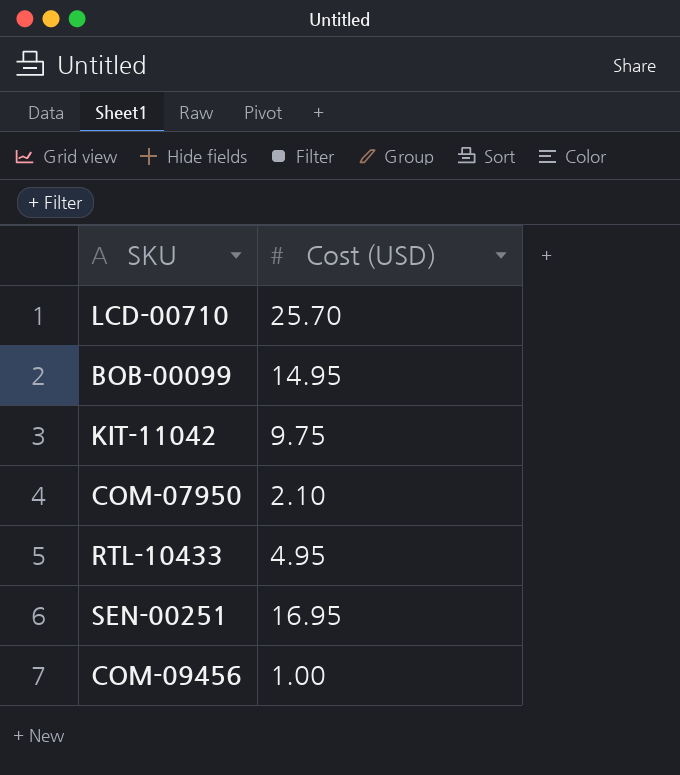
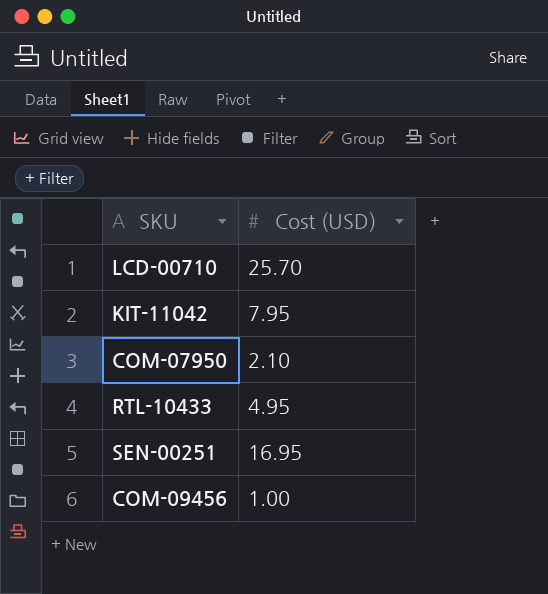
row BOB-00099: 14.95 -> none
KIT-11042 | Cost (USD): 9.75 -> 7.95

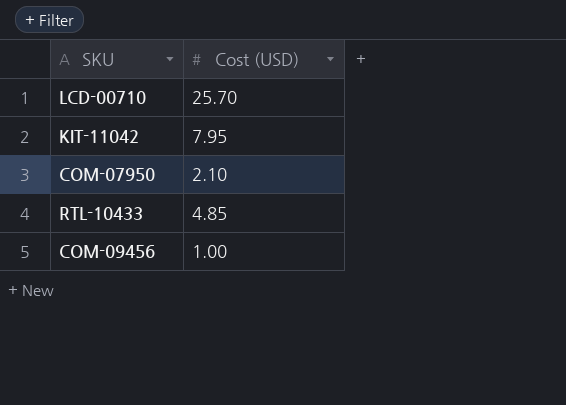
row SEN-00251: 16.95 -> none
RTL-10433 | Cost (USD): 4.95 -> 4.85

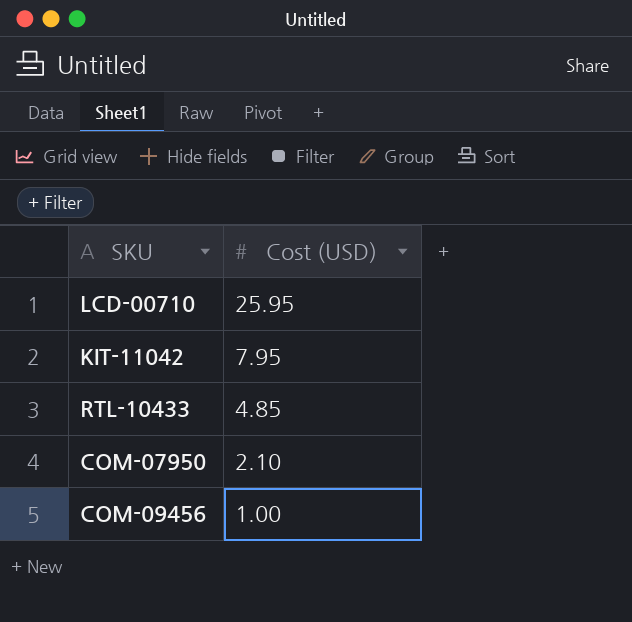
row order: none -> Cost (USD) descending
LCD-00710 | Cost (USD): 25.70 -> 25.95

